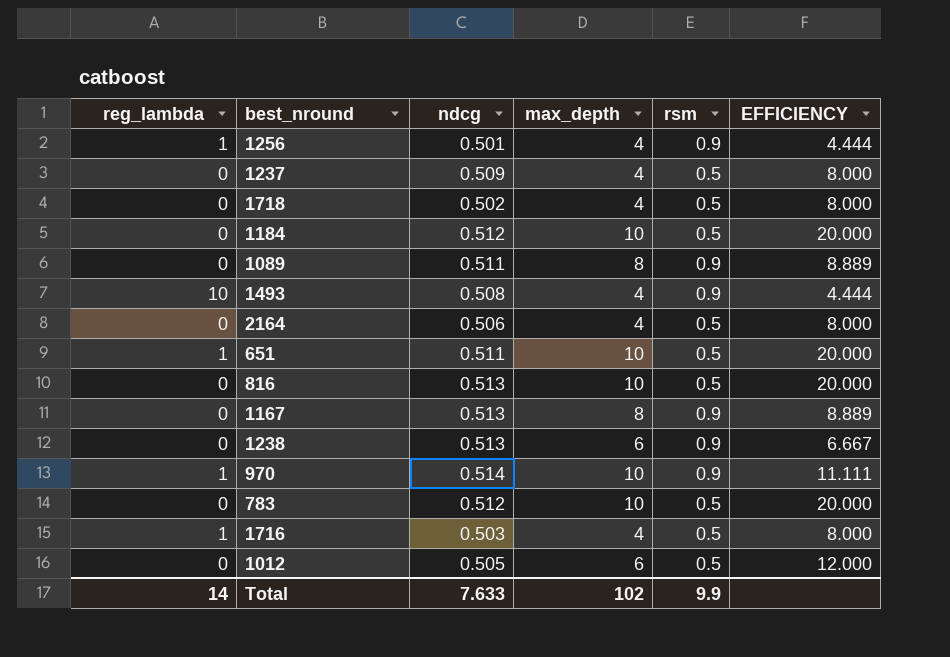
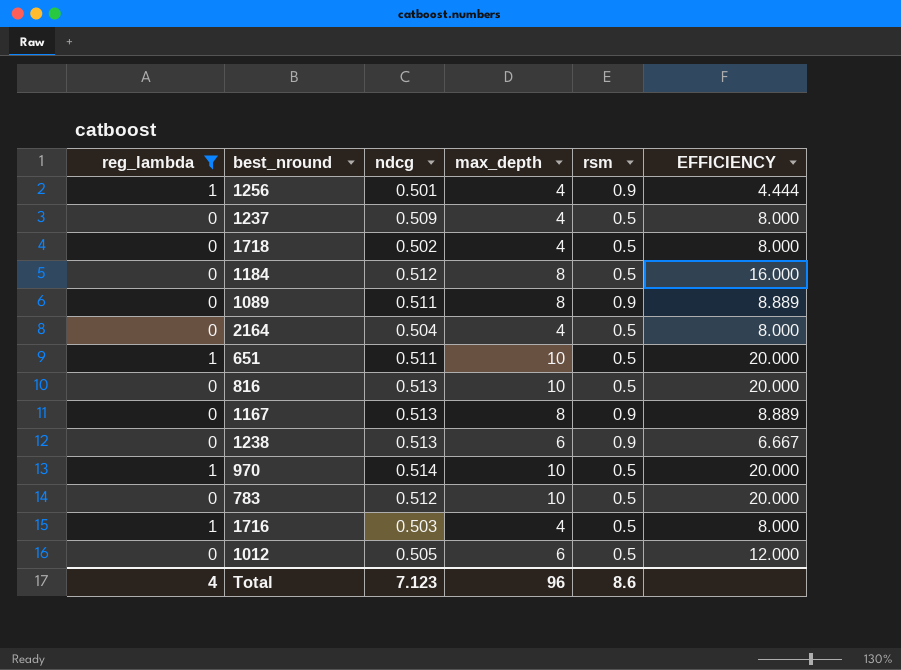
filter: none -> reg_lambda != 10
1184 | max_depth: 10 -> 8
1184 | EFFICIENCY: 20.000 -> 16.000
2164 | ndcg: 0.506 -> 0.504
970 | rsm: 0.9 -> 0.5
970 | EFFICIENCY: 11.111 -> 20.000
Total | reg_lambda: 14 -> 4
Total | ndcg: 7.633 -> 7.123
Total | max_depth: 102 -> 96
Total | rsm: 9.9 -> 8.6

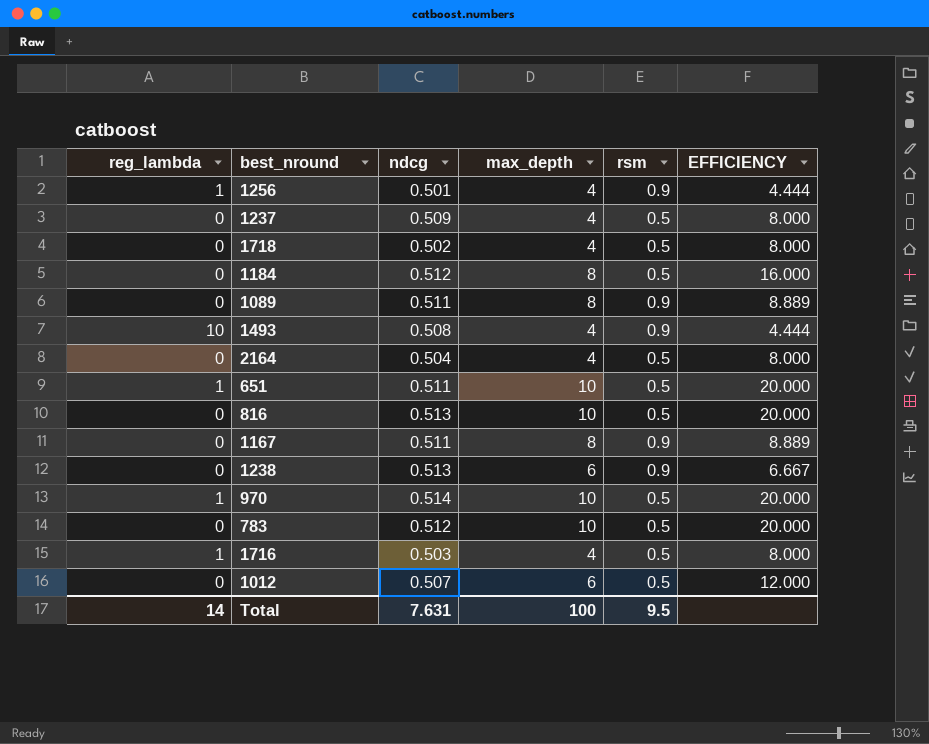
filter: reg_lambda != 10 -> none
1167 | ndcg: 0.513 -> 0.511
1012 | ndcg: 0.505 -> 0.507
Total | reg_lambda: 4 -> 14
Total | ndcg: 7.123 -> 7.631
Total | max_depth: 96 -> 100
Total | rsm: 8.6 -> 9.5

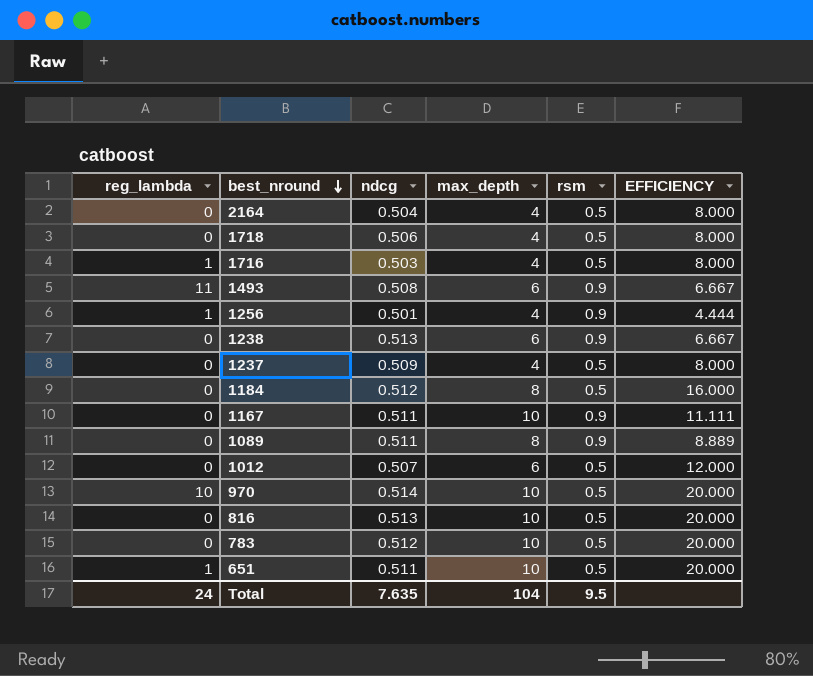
row order: none -> best_nround descending
1718 | ndcg: 0.502 -> 0.506
1493 | reg_lambda: 10 -> 11
1493 | max_depth: 4 -> 6
1493 | EFFICIENCY: 4.444 -> 6.667
1167 | max_depth: 8 -> 10
1167 | EFFICIENCY: 8.889 -> 11.111
970 | reg_lambda: 1 -> 10
Total | reg_lambda: 14 -> 24
Total | ndcg: 7.631 -> 7.635
Total | max_depth: 100 -> 104

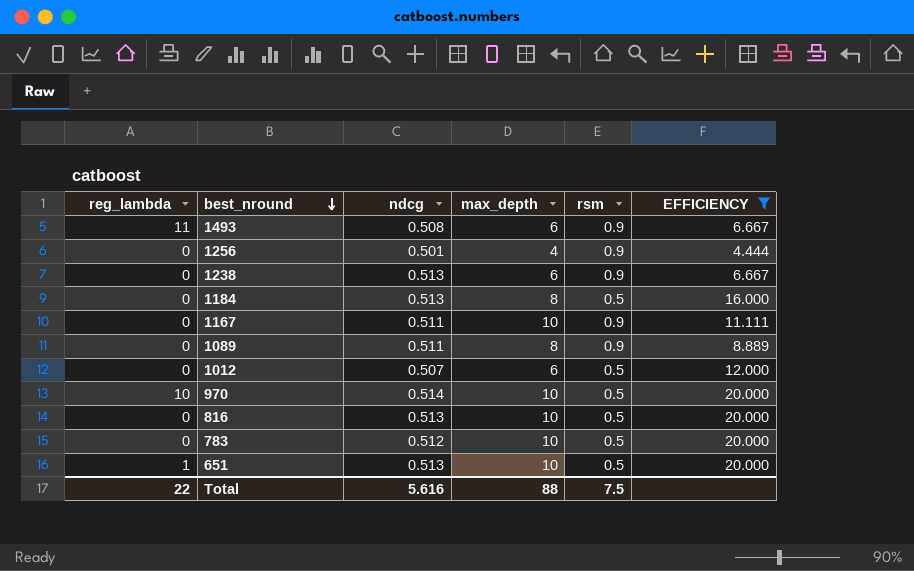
filter: none -> EFFICIENCY != 8.000
1256 | reg_lambda: 1 -> 0
1184 | ndcg: 0.512 -> 0.513
651 | ndcg: 0.511 -> 0.513
Total | reg_lambda: 24 -> 22
Total | ndcg: 7.635 -> 5.616
Total | max_depth: 104 -> 88
Total | rsm: 9.5 -> 7.5

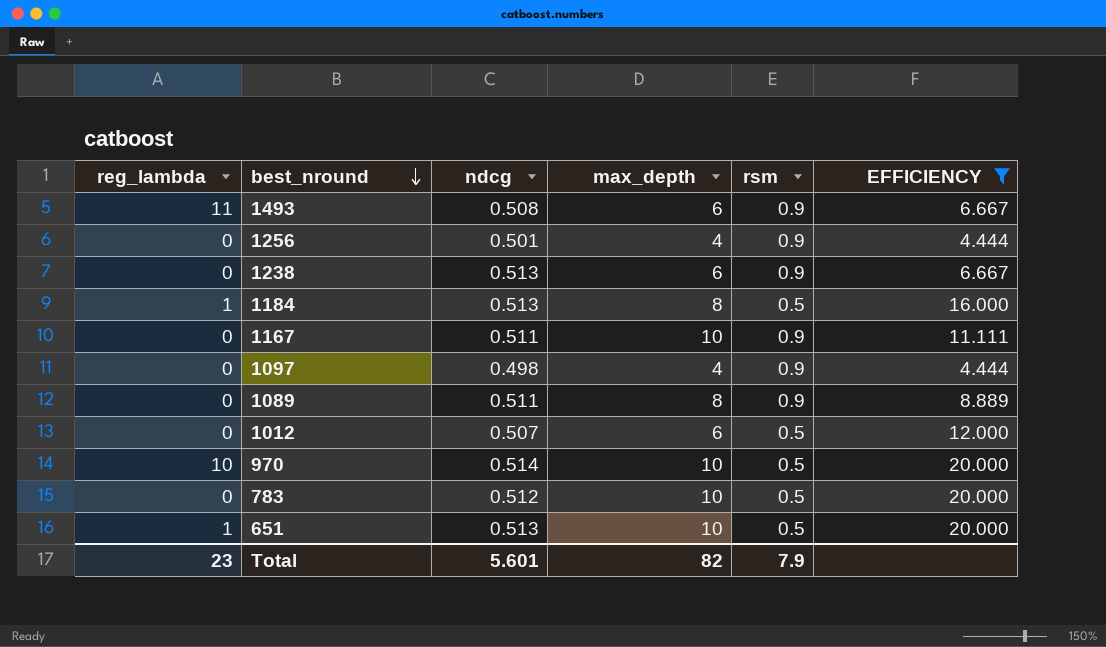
row 816: 0 | 0.513 | 10 | 0.5 | 20.000 -> none
1184 | reg_lambda: 0 -> 1
row 1097: none -> 0 | 0.498 | 4 | 0.9 | 4.444
Total | reg_lambda: 22 -> 23
Total | ndcg: 5.616 -> 5.601
Total | max_depth: 88 -> 82
Total | rsm: 7.5 -> 7.9

